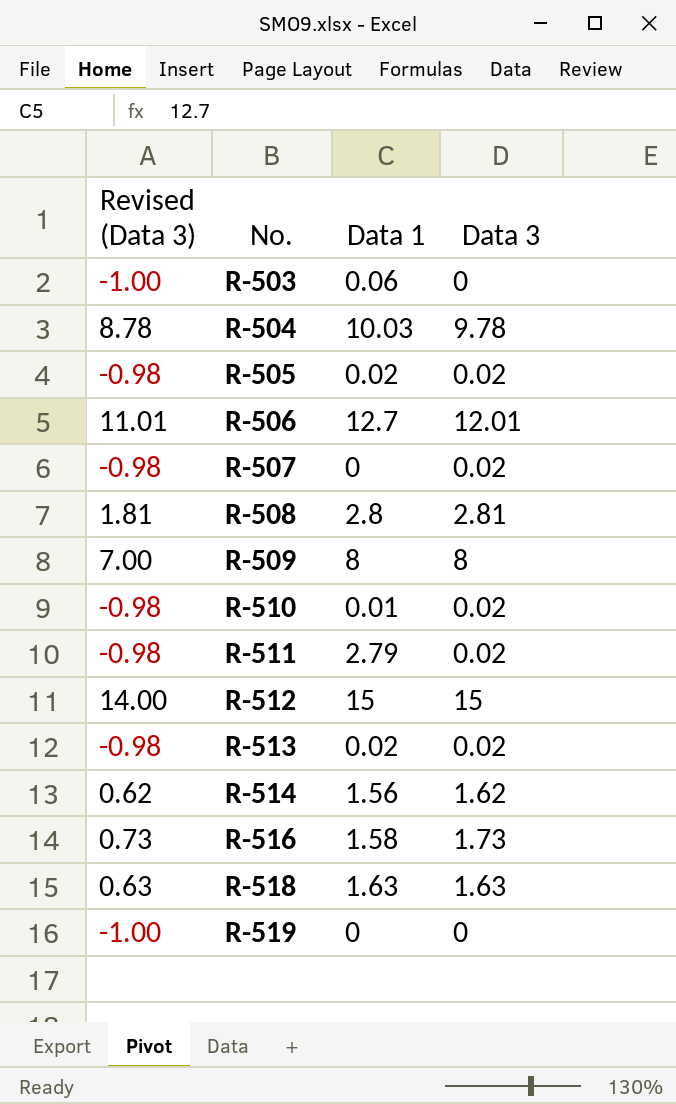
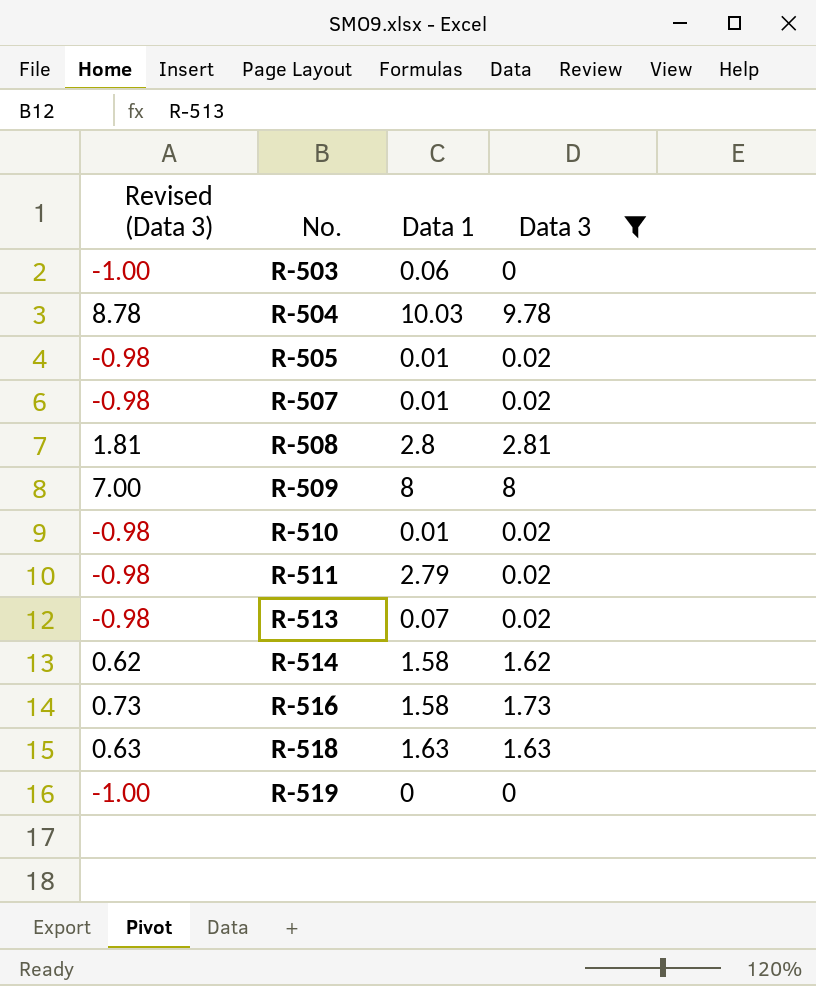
filter: none -> Data 3 <= 9.78
R-505 | Data 1: 0.02 -> 0.01
R-507 | Data 1: 0 -> 0.01
R-513 | Data 1: 0.02 -> 0.07
R-514 | Data 1: 1.56 -> 1.58

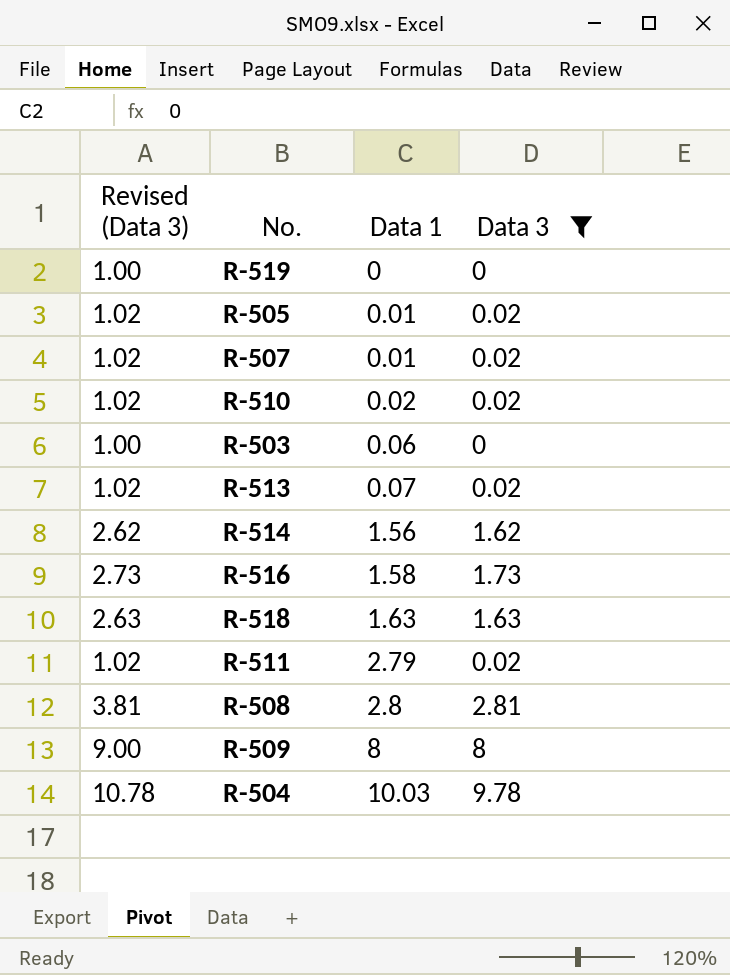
row order: No. ascending -> Data 1 ascending
column Revised (Data 3) | formula: [Data 3] - 1 -> [Data 3] + 1
R-510 | Data 1: 0.01 -> 0.02
R-514 | Data 1: 1.58 -> 1.56

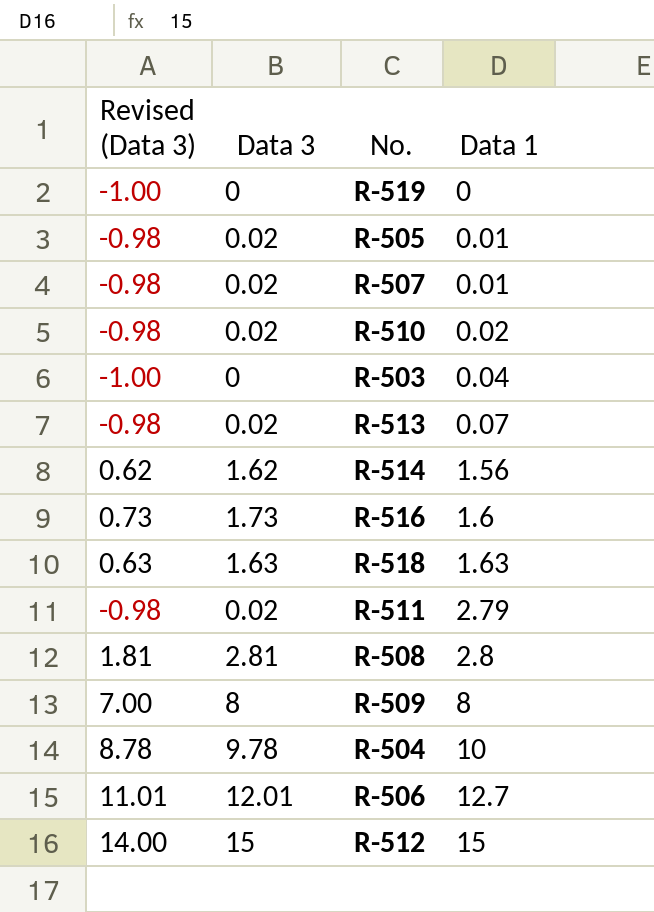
filter: Data 3 <= 9.78 -> none
column Revised (Data 3) | formula: [Data 3] + 1 -> [Data 3] - 1
column Data 3 | position: 4 -> 2
R-503 | Data 1: 0.06 -> 0.04
R-516 | Data 1: 1.58 -> 1.6
R-504 | Data 1: 10.03 -> 10

